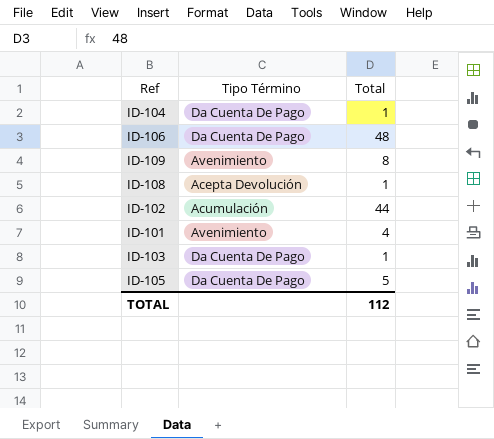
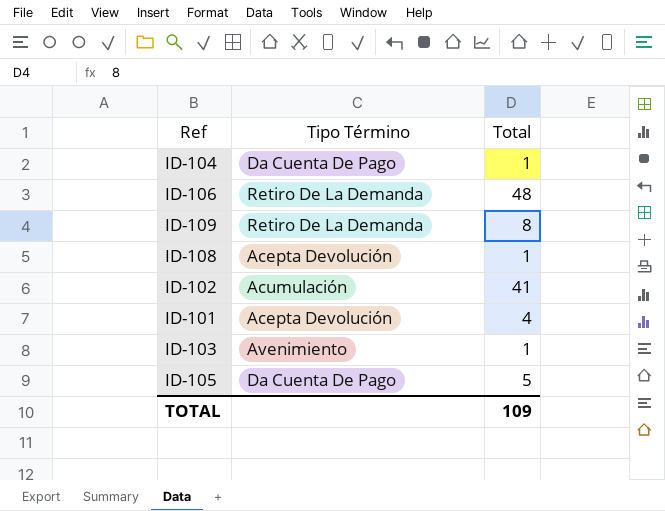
ID-106 | Tipo Término: Da Cuenta De Pago -> Retiro De La Demanda
ID-109 | Tipo Término: Avenimiento -> Retiro De La Demanda
ID-102 | Total: 44 -> 41
ID-101 | Tipo Término: Avenimiento -> Acepta Devolución
ID-103 | Tipo Término: Da Cuenta De Pago -> Avenimiento
TOTAL | Total: 112 -> 109

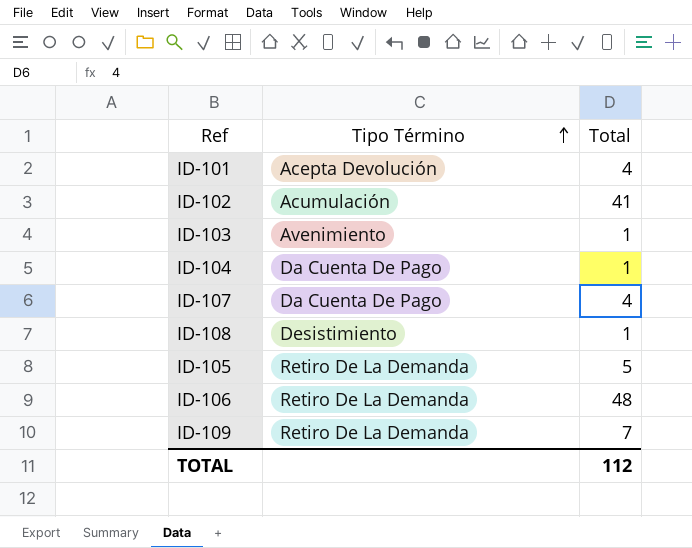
row order: none -> Tipo Término ascending
row ID-107: none -> Da Cuenta De Pago | 4
ID-108 | Tipo Término: Acepta Devolución -> Desistimiento
ID-105 | Tipo Término: Da Cuenta De Pago -> Retiro De La Demanda
ID-109 | Total: 8 -> 7
TOTAL | Total: 109 -> 112

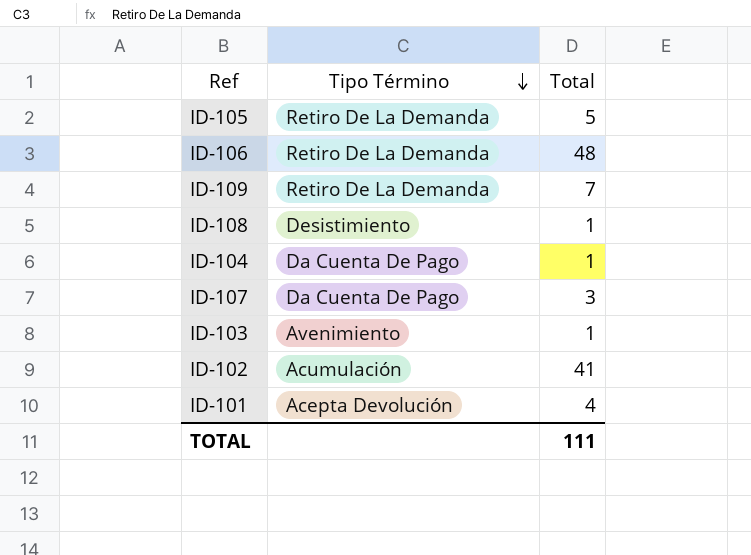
row order: Tipo Término ascending -> Tipo Término descending
ID-107 | Total: 4 -> 3
TOTAL | Total: 112 -> 111

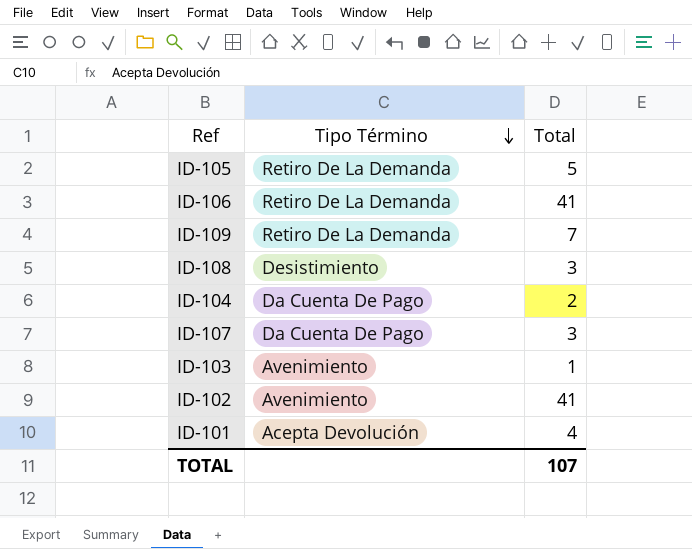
ID-106 | Total: 48 -> 41
ID-108 | Total: 1 -> 3
ID-104 | Total: 1 -> 2
ID-102 | Tipo Término: Acumulación -> Avenimiento
TOTAL | Total: 111 -> 107

